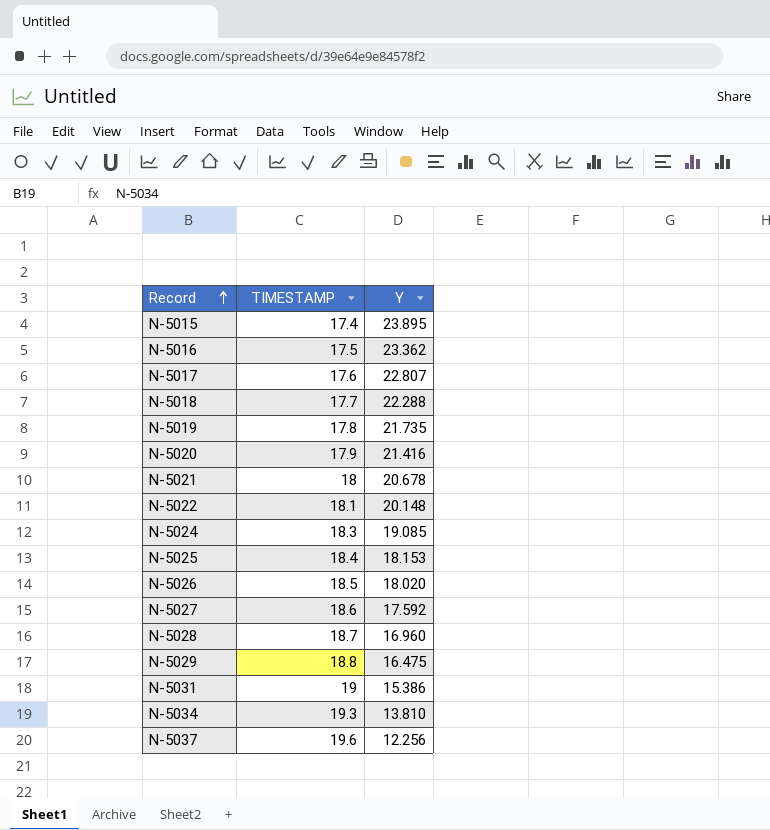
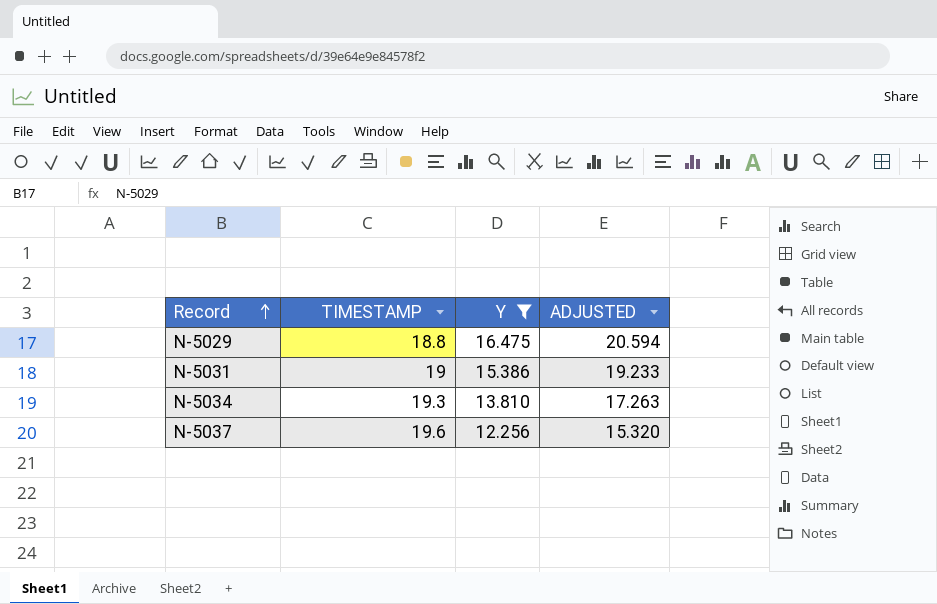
filter: none -> Y <= 16.475
column ADJUSTED | formula: none -> [Y] * 1.25

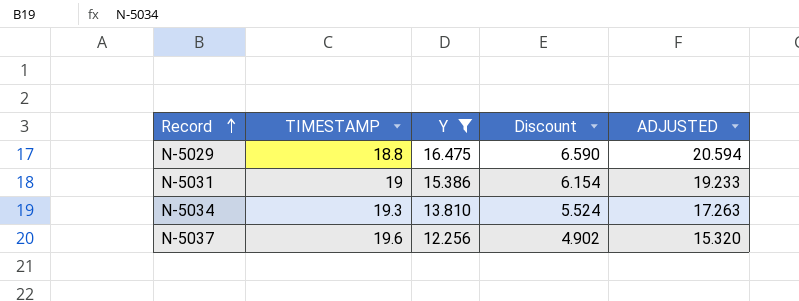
column Discount | formula: none -> [Y] * 0.4

